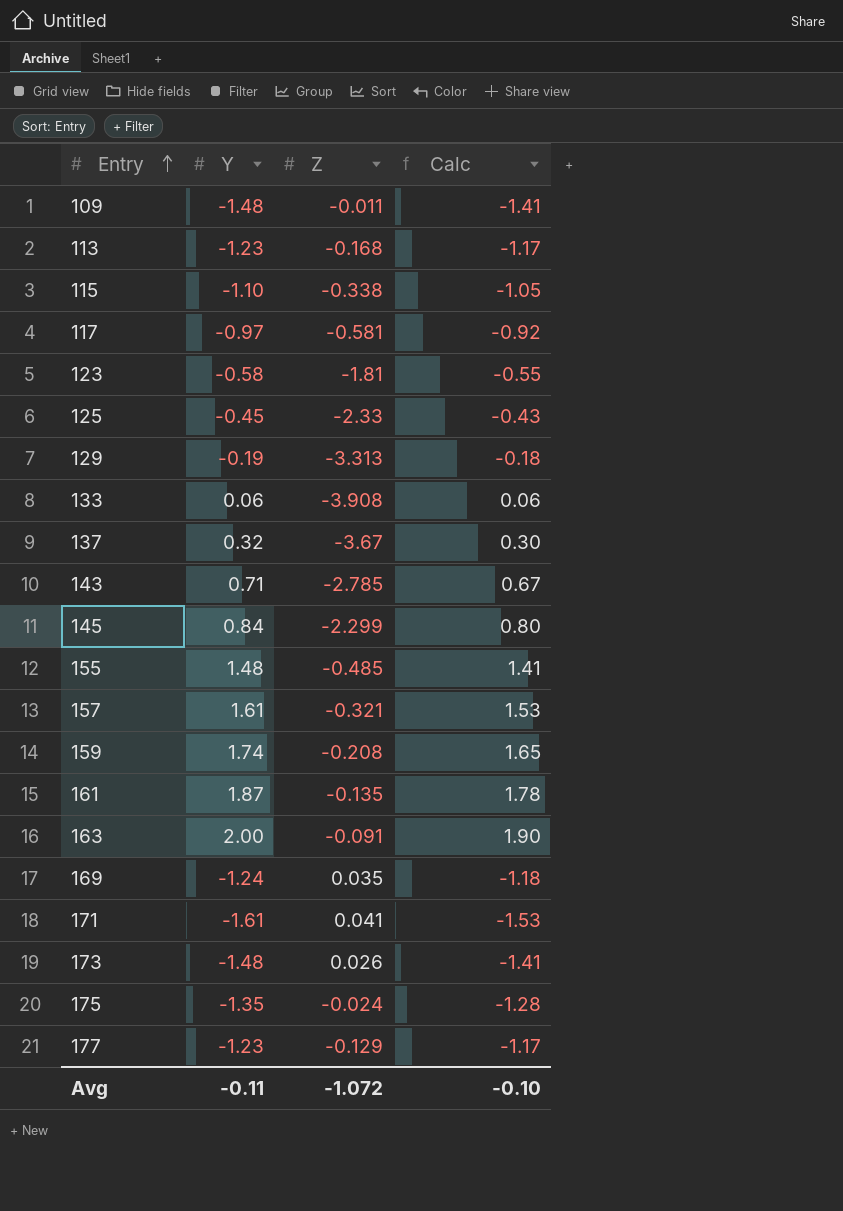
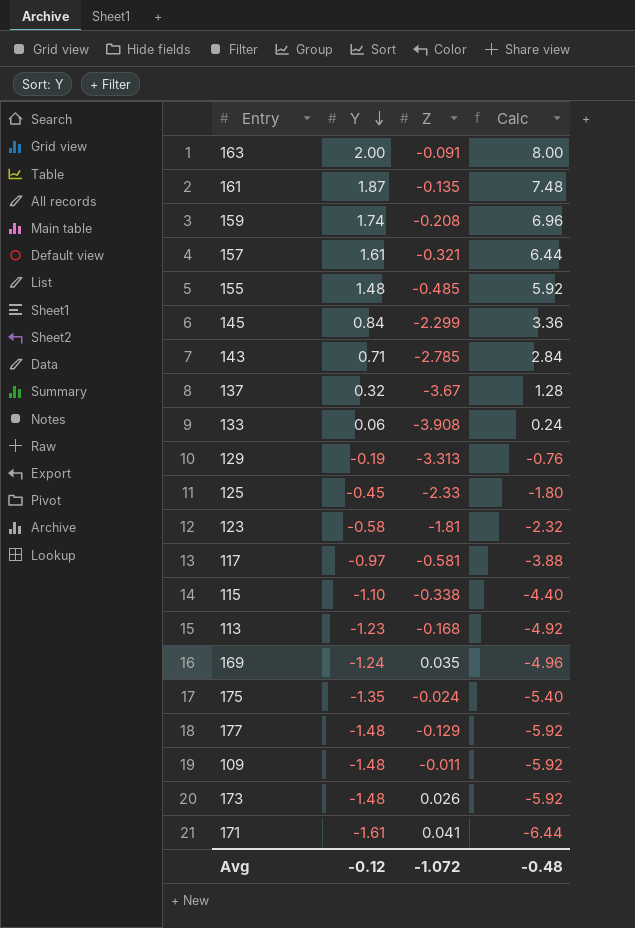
row order: Entry ascending -> Y descending
column Calc | formula: [Y] * 0.95 -> [Y] * 4
177 | Y: -1.23 -> -1.48
Avg | Y: -0.11 -> -0.12
Avg | Calc: -0.10 -> -0.48

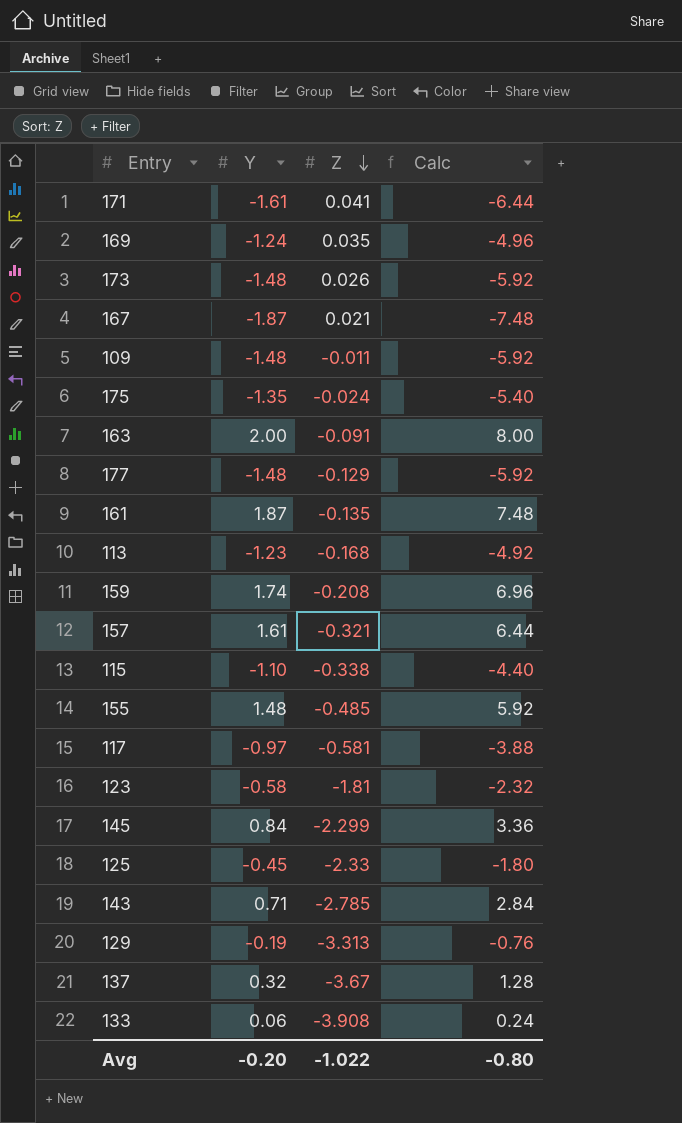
row order: Y descending -> Z descending
row 167: none -> -1.87 | 0.021 | -7.48
Avg | Y: -0.12 -> -0.20
Avg | Z: -1.072 -> -1.022
Avg | Calc: -0.48 -> -0.80

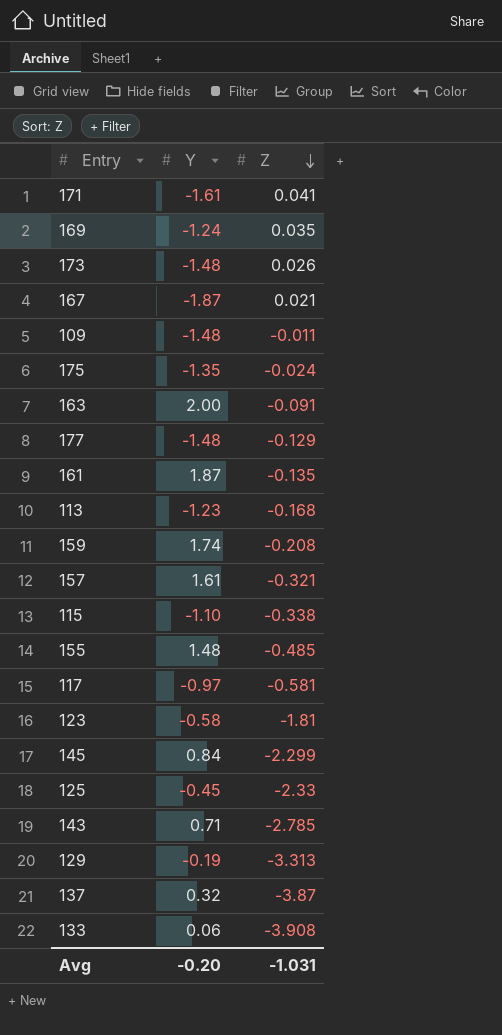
column Calc | formula: [Y] * 4 -> none
137 | Z: -3.67 -> -3.87
Avg | Z: -1.022 -> -1.031

